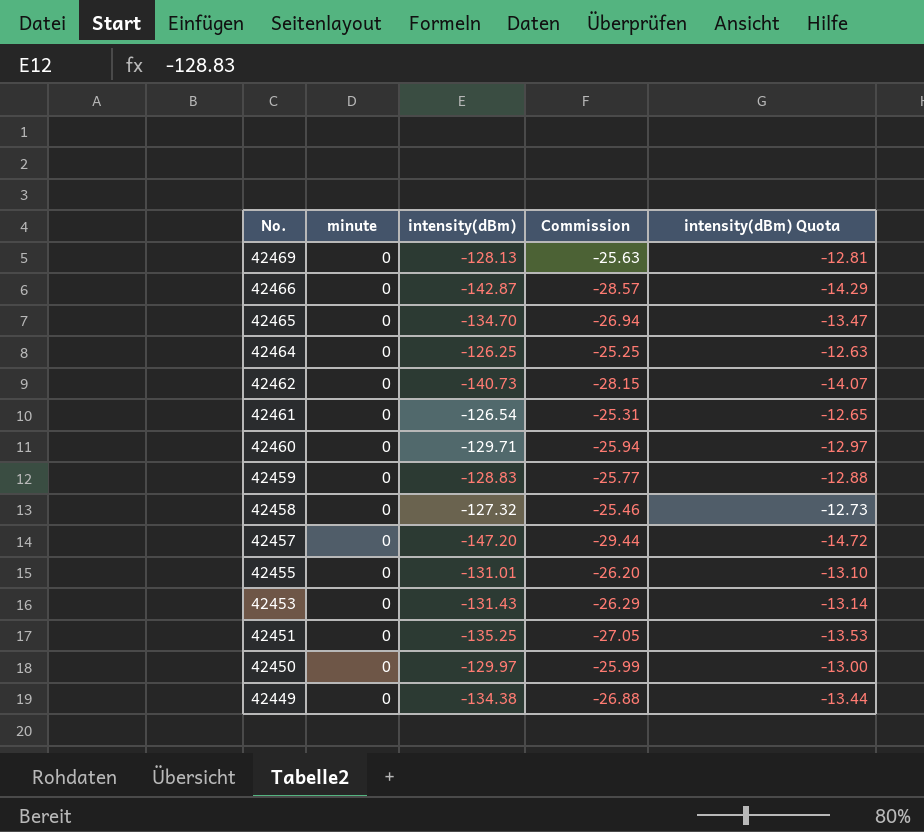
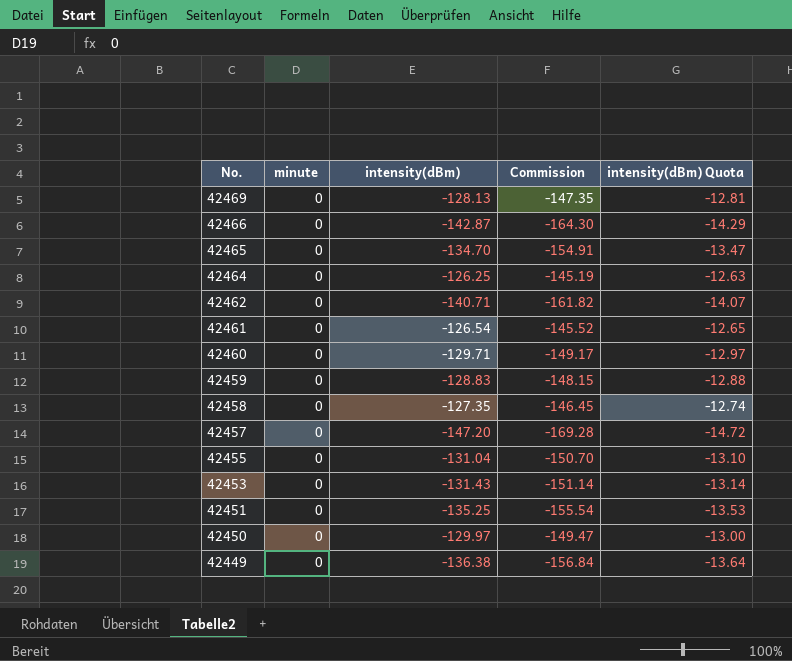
column Commission | formula: [intensity(dBm)] * 0.2 -> [intensity(dBm)] * 1.15
42462 | intensity(dBm): -140.73 -> -140.71
42458 | intensity(dBm): -127.32 -> -127.35
42458 | intensity(dBm) Quota: -12.73 -> -12.74
42455 | intensity(dBm): -131.01 -> -131.04
42449 | intensity(dBm): -134.38 -> -136.38
42449 | intensity(dBm) Quota: -13.44 -> -13.64

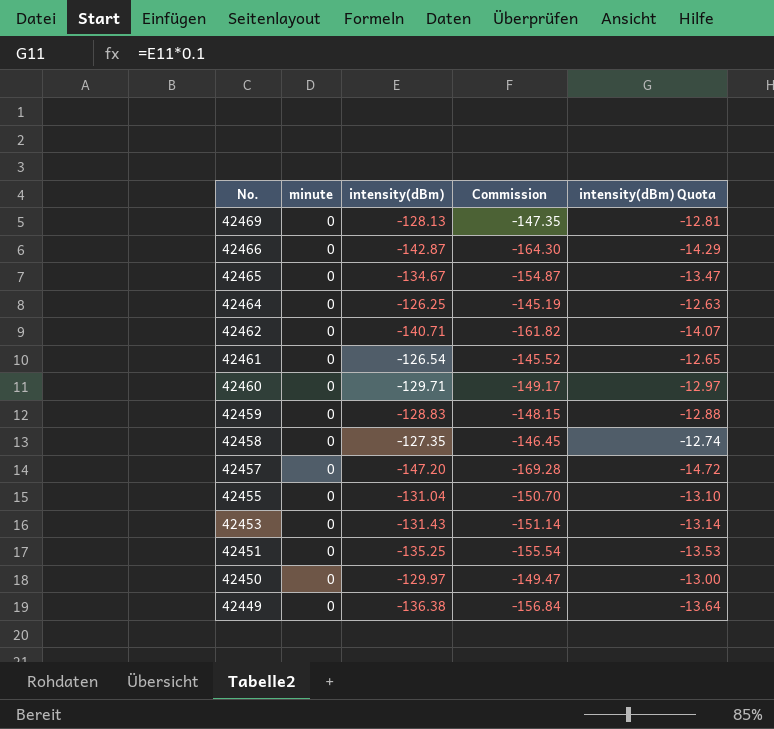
42465 | intensity(dBm): -134.70 -> -134.67
42465 | Commission: -154.91 -> -154.87

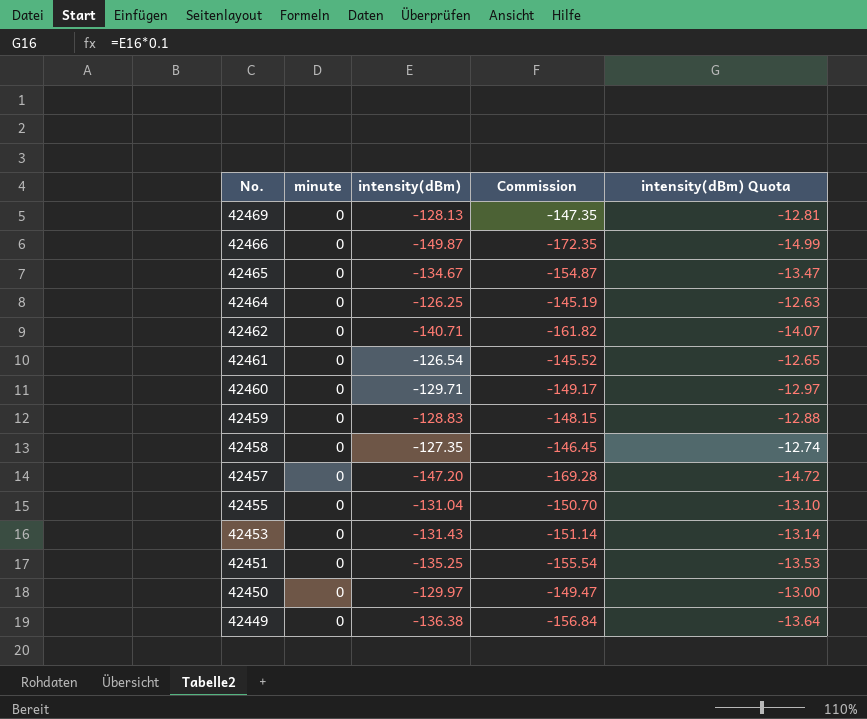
42466 | intensity(dBm): -142.87 -> -149.87
42466 | Commission: -164.30 -> -172.35
42466 | intensity(dBm) Quota: -14.29 -> -14.99

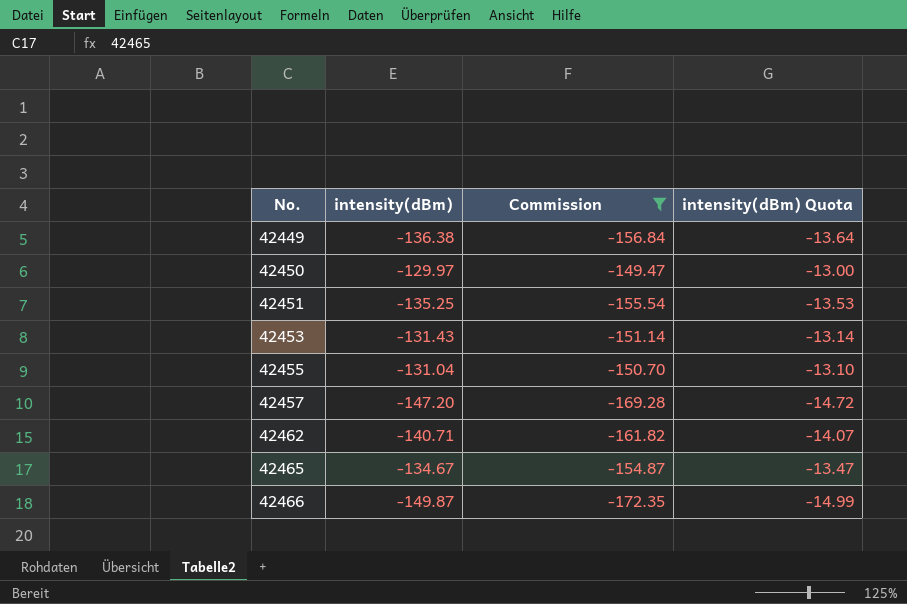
filter: none -> Commission <= -149.47
row order: No. descending -> No. ascending
column minute | position: 2 -> none

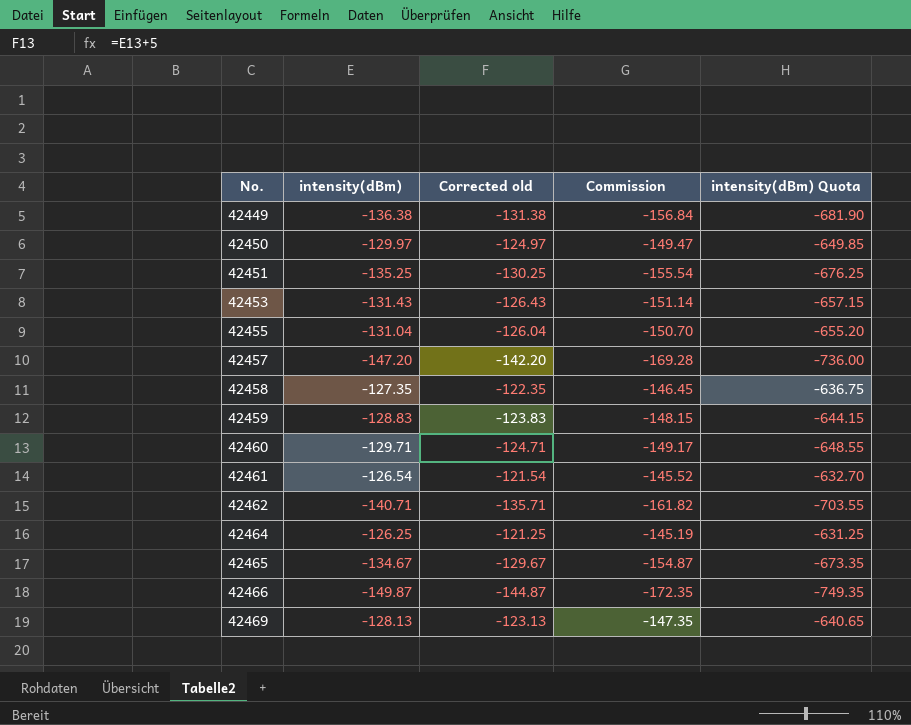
filter: Commission <= -149.47 -> none
column Corrected old | formula: none -> [intensity(dBm)] + 5
column intensity(dBm) Quota | formula: [intensity(dBm)] * 0.1 -> [intensity(dBm)] * 5

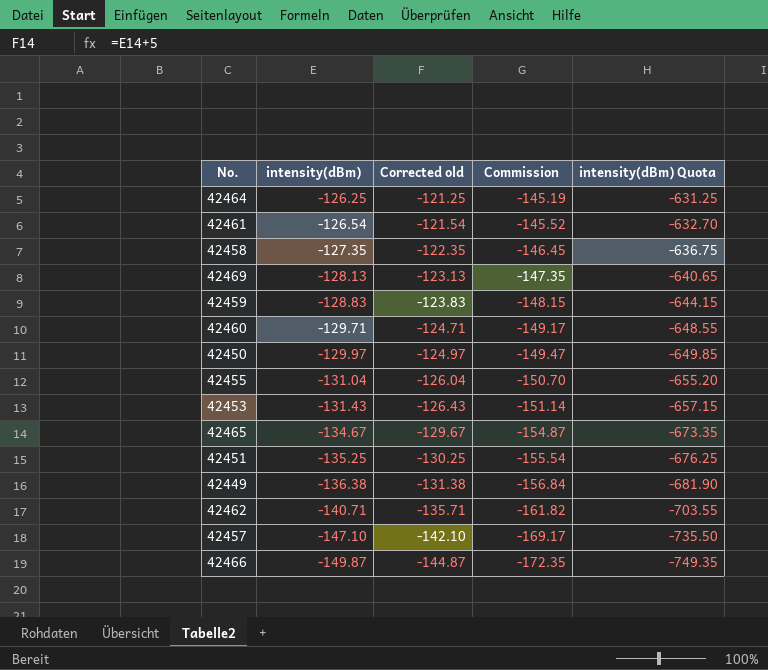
row order: No. ascending -> intensity(dBm) descending
42457 | intensity(dBm): -147.20 -> -147.10
42457 | Corrected old: -142.20 -> -142.10
42457 | Commission: -169.28 -> -169.17
42457 | intensity(dBm) Quota: -736.00 -> -735.50

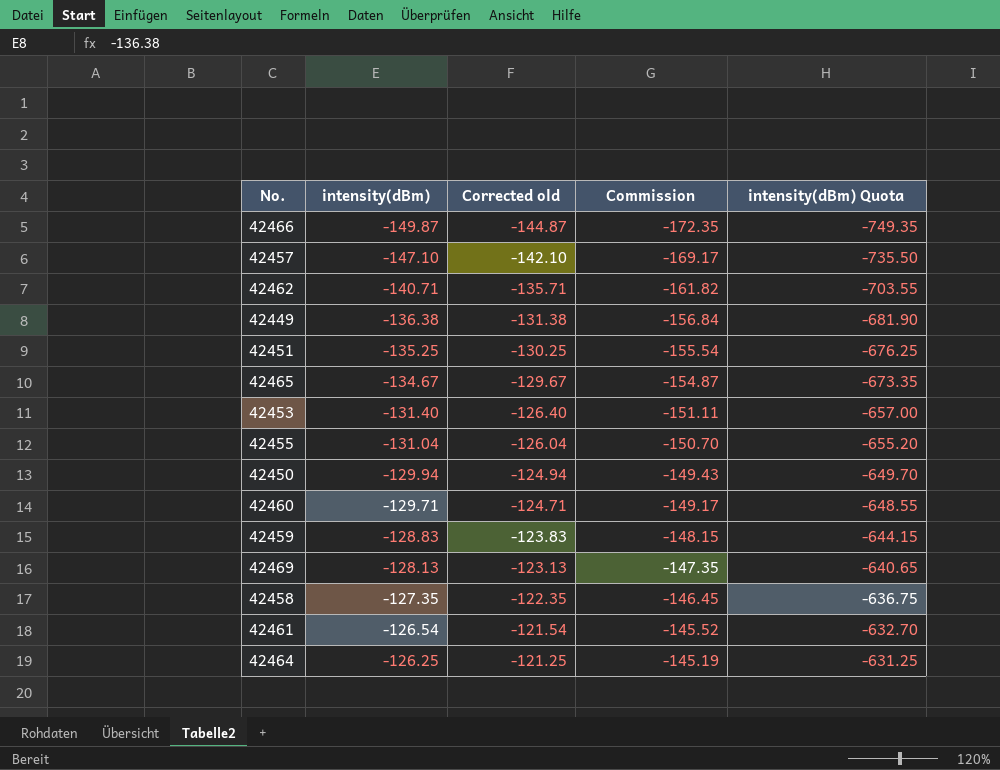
row order: intensity(dBm) descending -> intensity(dBm) ascending
42453 | intensity(dBm): -131.43 -> -131.40
42453 | Corrected old: -126.43 -> -126.40
42453 | Commission: -151.14 -> -151.11
42453 | intensity(dBm) Quota: -657.15 -> -657.00
42450 | intensity(dBm): -129.97 -> -129.94
42450 | Corrected old: -124.97 -> -124.94
42450 | Commission: -149.47 -> -149.43
42450 | intensity(dBm) Quota: -649.85 -> -649.70

